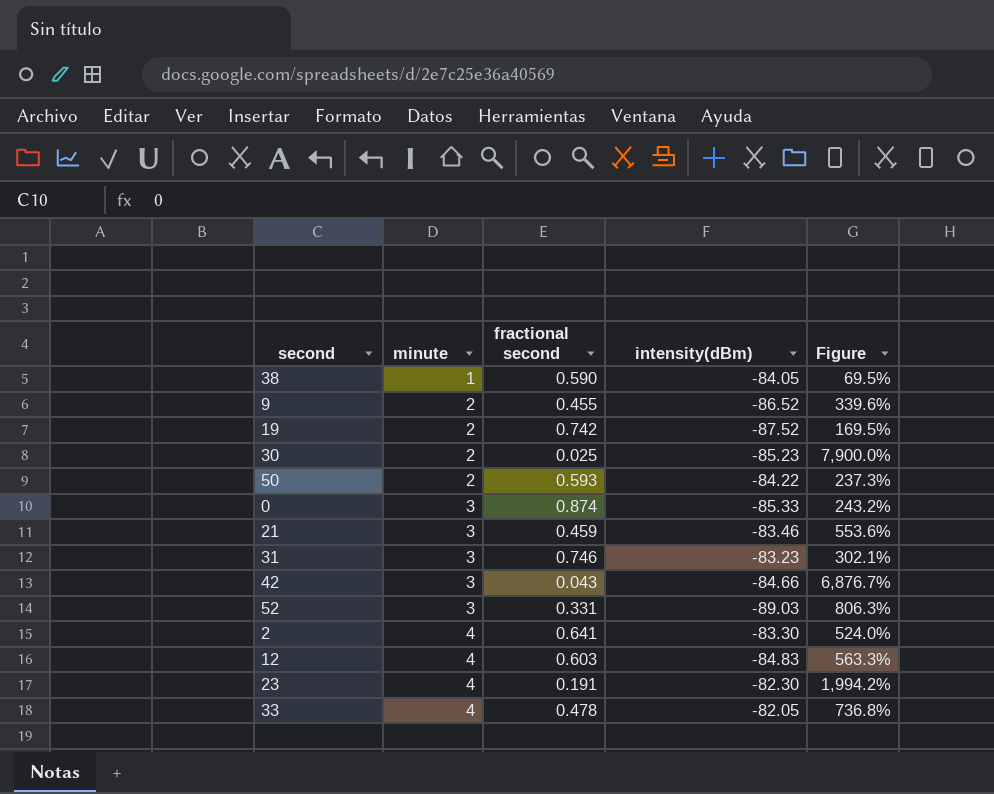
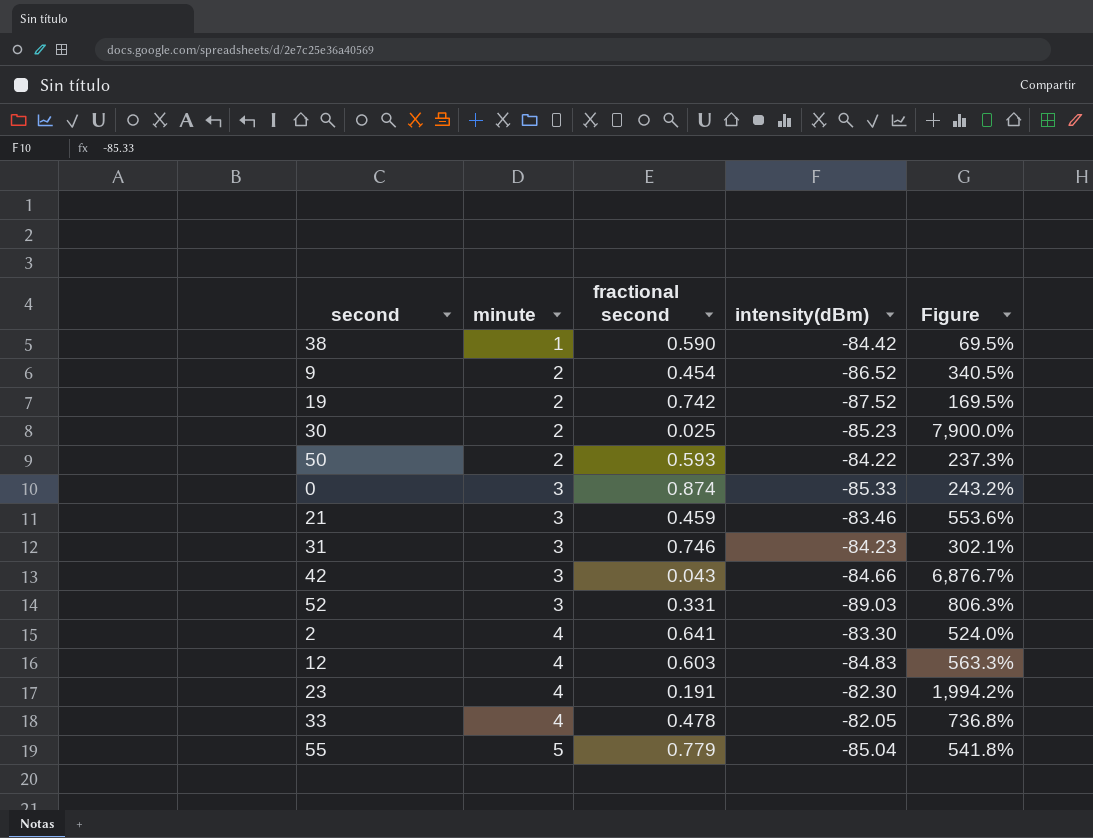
38 | intensity(dBm): -84.05 -> -84.42
9 | fractional second: 0.455 -> 0.454
9 | Figure: 339.6% -> 340.5%
31 | intensity(dBm): -83.23 -> -84.23
row 55: none -> 5 | 0.779 | -85.04 | 541.8%

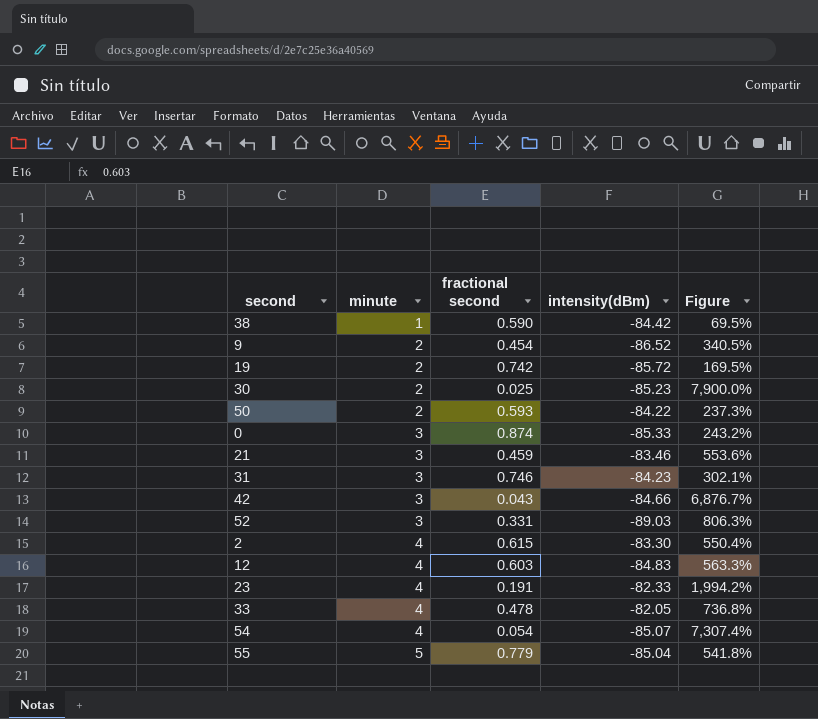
19 | intensity(dBm): -87.52 -> -85.72
2 | fractional second: 0.641 -> 0.615
2 | Figure: 524.0% -> 550.4%
23 | intensity(dBm): -82.30 -> -82.33
row 54: none -> 4 | 0.054 | -85.07 | 7,307.4%

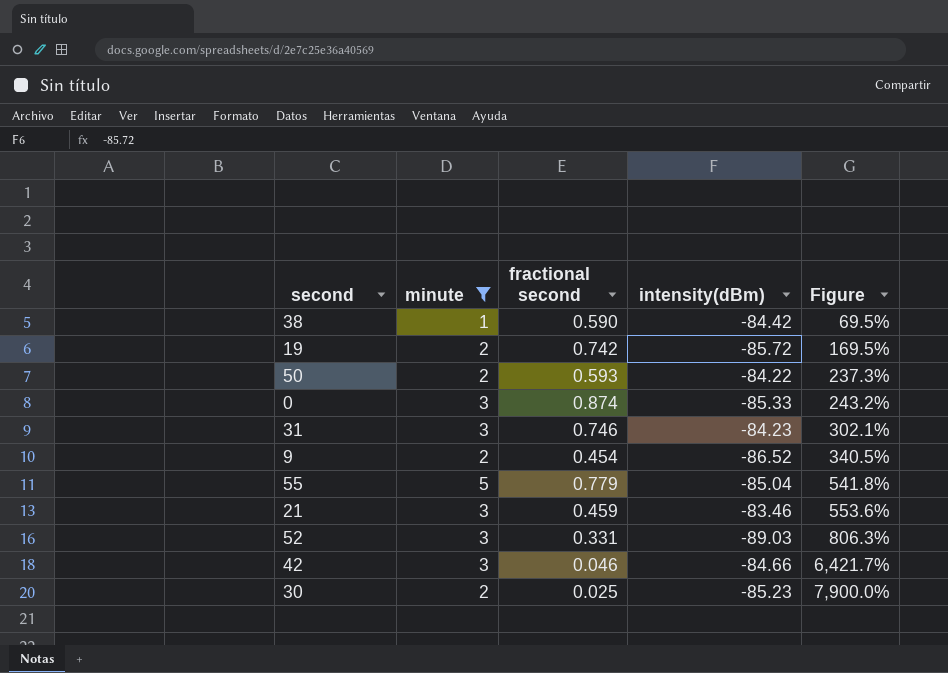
filter: none -> minute != 4
row order: minute ascending -> Figure ascending
42 | fractional second: 0.043 -> 0.046
42 | Figure: 6,876.7% -> 6,421.7%

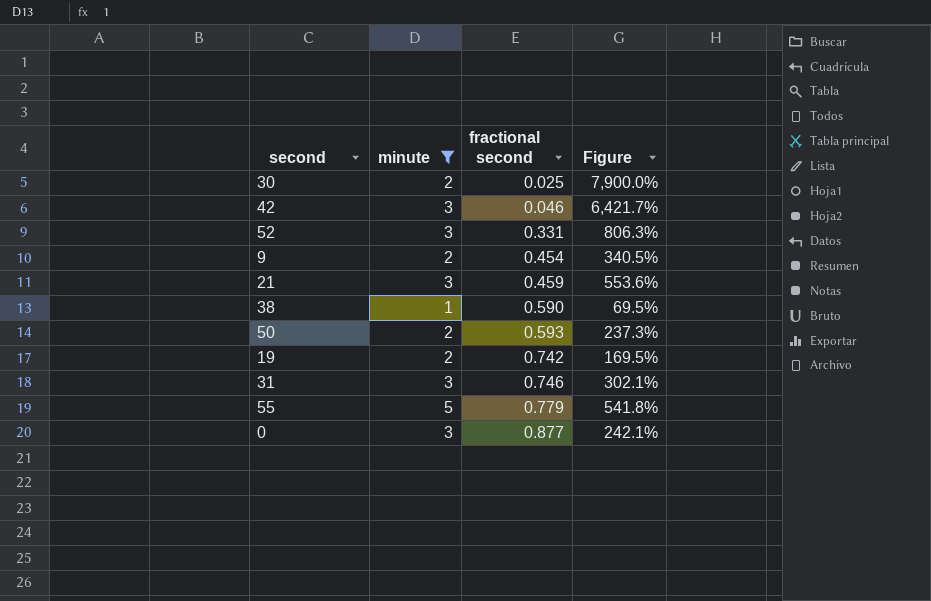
row order: Figure ascending -> fractional second ascending
column intensity(dBm) | position: 4 -> none
0 | fractional second: 0.874 -> 0.877
0 | Figure: 243.2% -> 242.1%

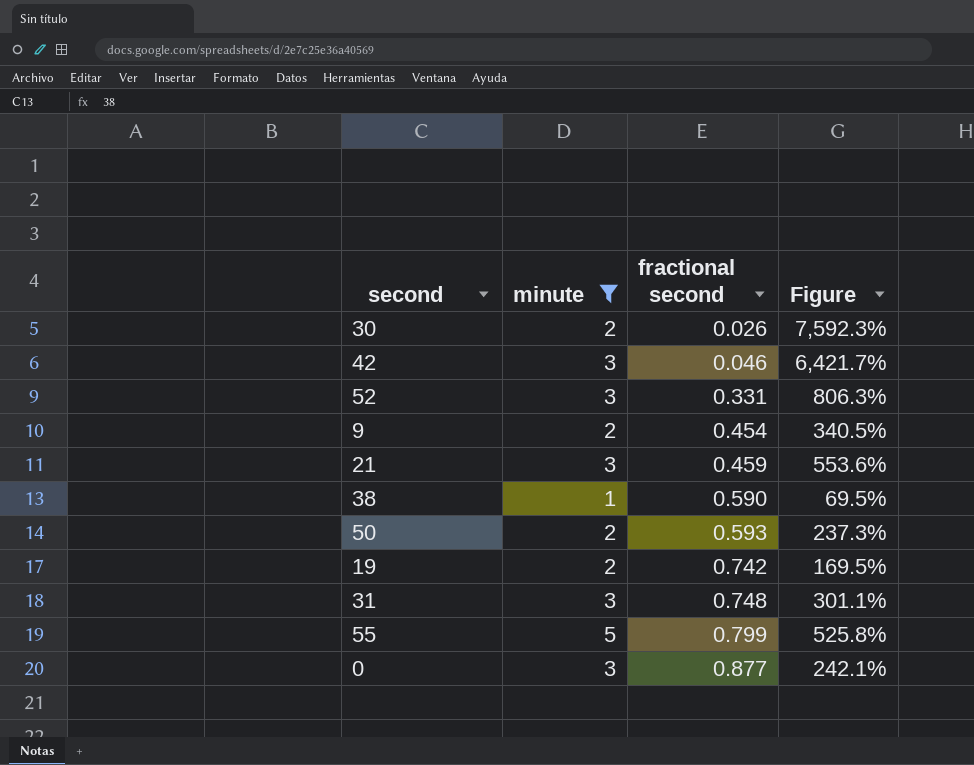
30 | fractional second: 0.025 -> 0.026
30 | Figure: 7,900.0% -> 7,592.3%
31 | fractional second: 0.746 -> 0.748
31 | Figure: 302.1% -> 301.1%
55 | fractional second: 0.779 -> 0.799
55 | Figure: 541.8% -> 525.8%

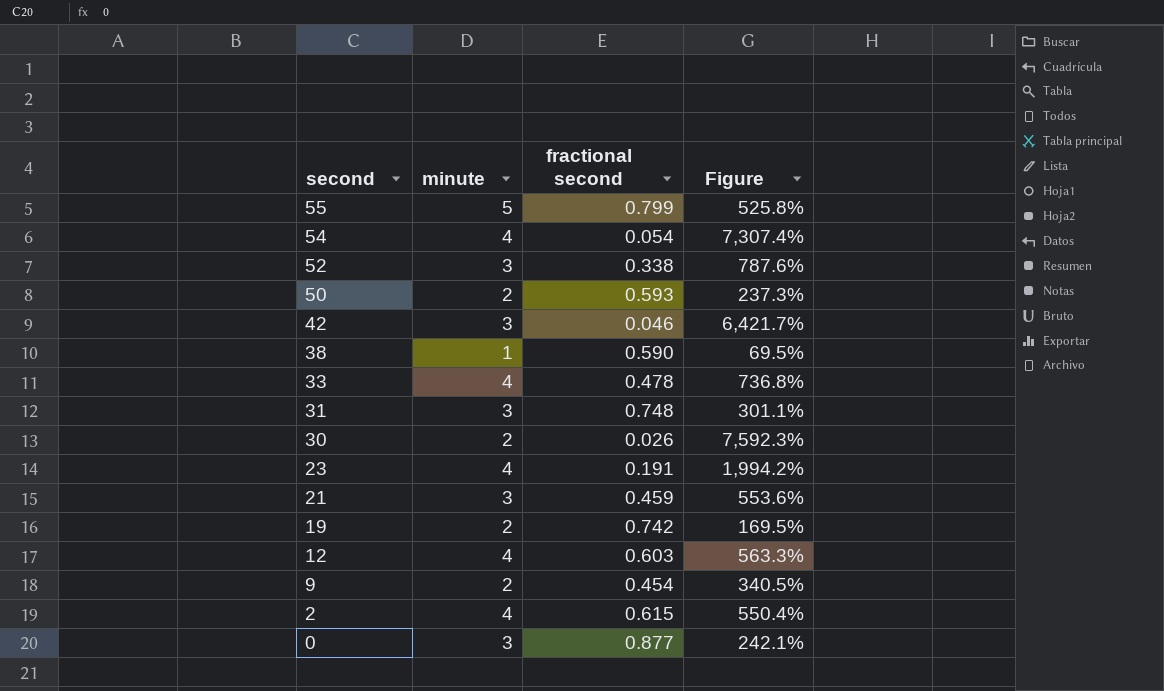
filter: minute != 4 -> none
row order: fractional second ascending -> second descending
52 | fractional second: 0.331 -> 0.338
52 | Figure: 806.3% -> 787.6%

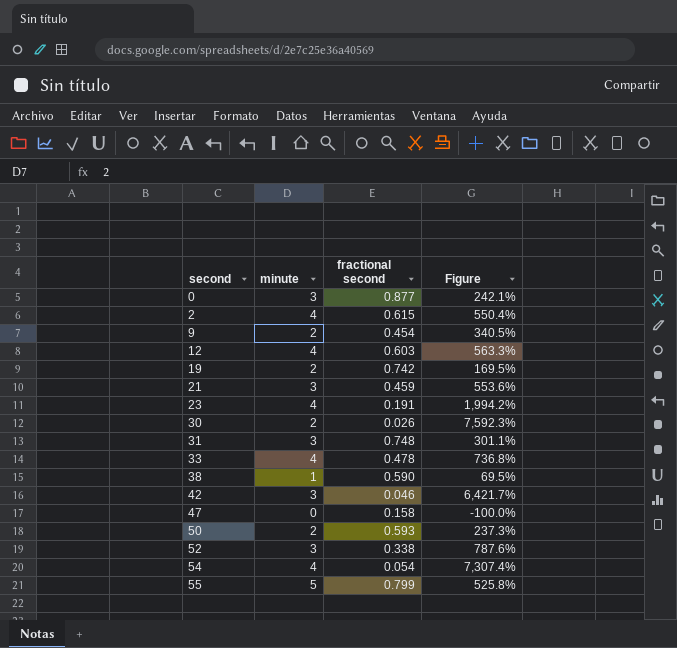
row order: second descending -> second ascending
row 47: none -> 0 | 0.158 | -100.0%

